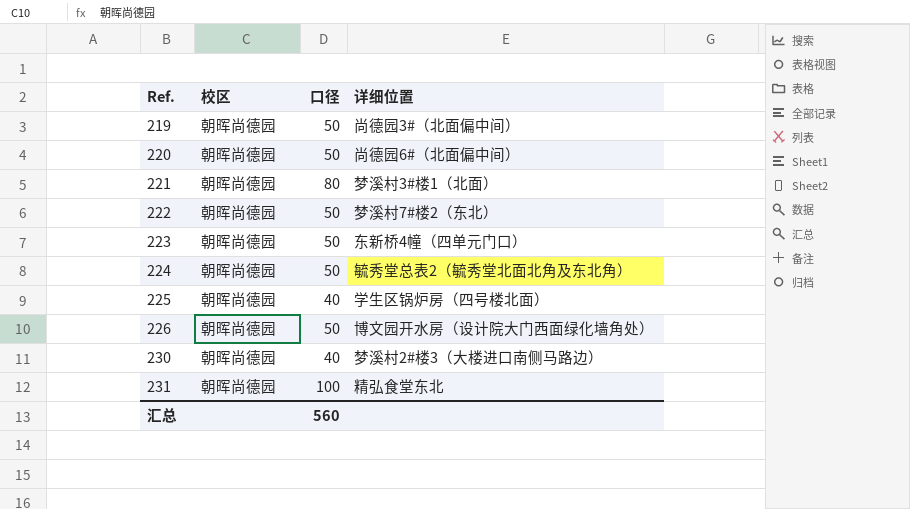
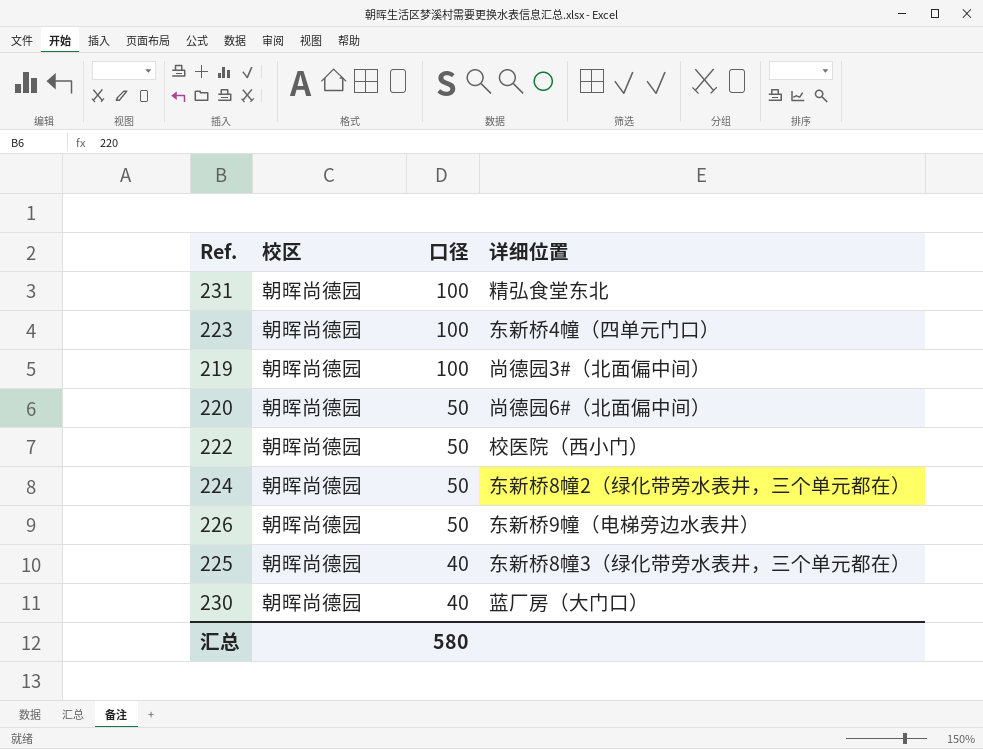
row order: Ref. ascending -> 口径 descending
row 221: 朝晖尚德园 | 80 | 梦溪村3#楼1（北面） -> none
223 | 口径: 50 -> 100
219 | 口径: 50 -> 100
222 | 详细位置: 梦溪村7#楼2（东北） -> 校医院（西小门）
224 | 详细位置: 毓秀堂总表2（毓秀堂北面北角及东北角） -> 东新桥8幢2（绿化带旁水表井，三个单元都在）
226 | 详细位置: 博文园开水房（设计院大门西面绿化墙角处） -> 东新桥9幢（电梯旁边水表井）
225 | 详细位置: 学生区锅炉房（四号楼北面） -> 东新桥8幢3（绿化带旁水表井，三个单元都在）
230 | 详细位置: 梦溪村2#楼3（大楼进口南侧马路边） -> 蓝厂房（大门口）
汇总 | 口径: 560 -> 580

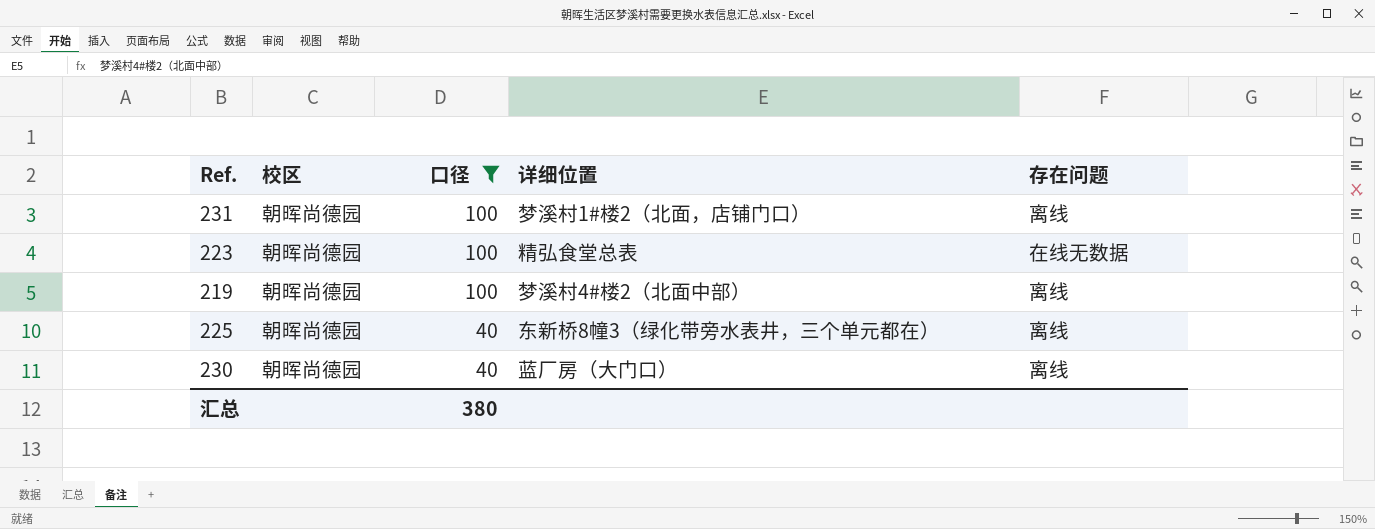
filter: none -> 口径 != 50
column 存在问题 | position: none -> 5
231 | 详细位置: 精弘食堂东北 -> 梦溪村1#楼2（北面，店铺门口）
223 | 详细位置: 东新桥4幢（四单元门口） -> 精弘食堂总表
219 | 详细位置: 尚德园3#（北面偏中间） -> 梦溪村4#楼2（北面中部）
汇总 | 口径: 580 -> 380

